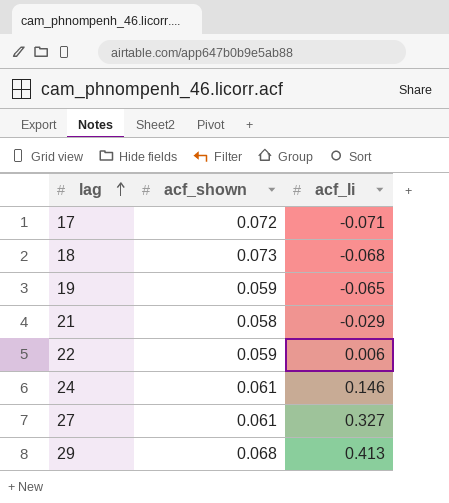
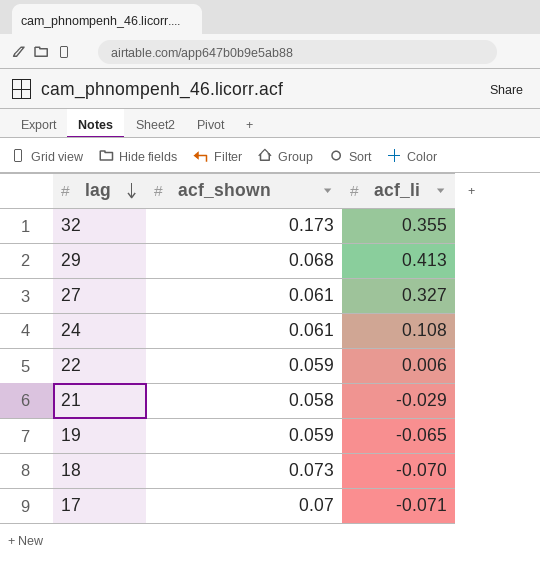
row order: lag ascending -> lag descending
row 32: none -> 0.173 | 0.355
24 | acf_li: 0.146 -> 0.108
18 | acf_li: -0.068 -> -0.070
17 | acf_shown: 0.072 -> 0.07

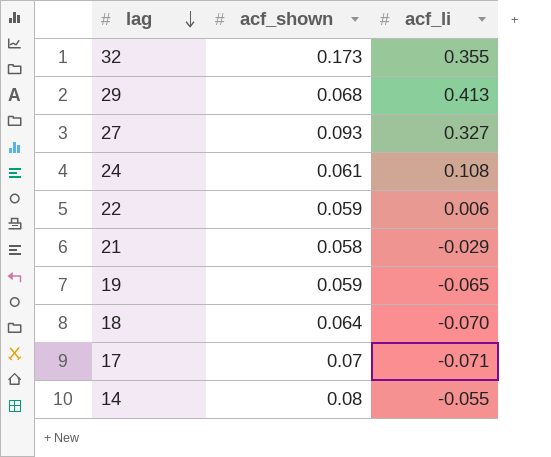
27 | acf_shown: 0.061 -> 0.093
18 | acf_shown: 0.073 -> 0.064
row 14: none -> 0.08 | -0.055

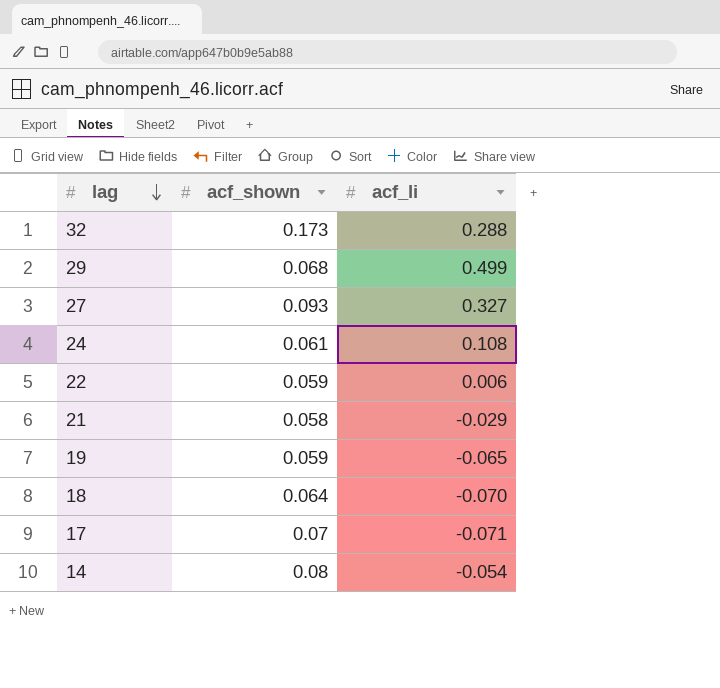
32 | acf_li: 0.355 -> 0.288
29 | acf_li: 0.413 -> 0.499
14 | acf_li: -0.055 -> -0.054

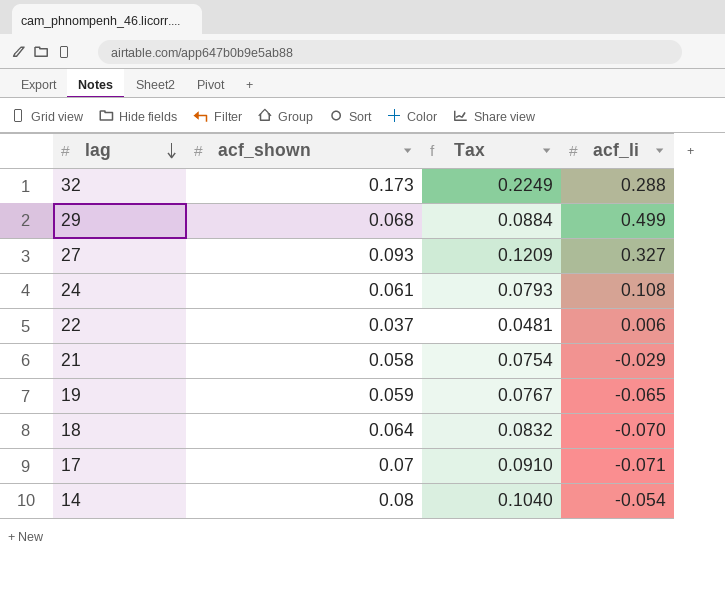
column Tax | formula: none -> [acf_shown] * 1.3
22 | acf_shown: 0.059 -> 0.037

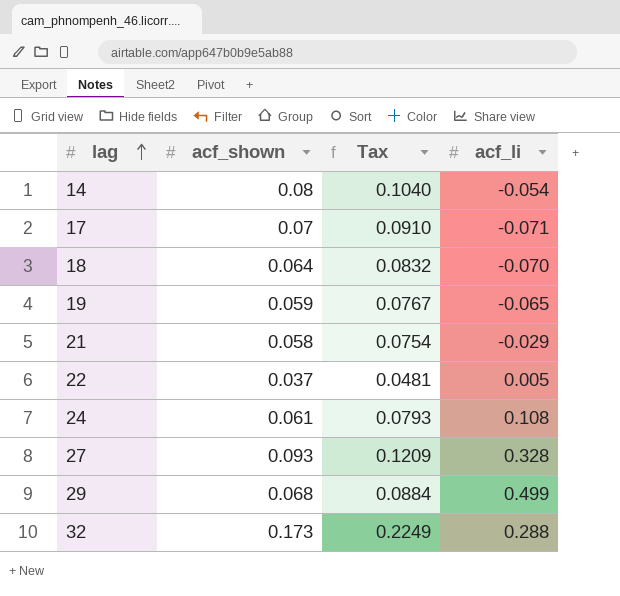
row order: lag descending -> lag ascending
22 | acf_li: 0.006 -> 0.005
27 | acf_li: 0.327 -> 0.328

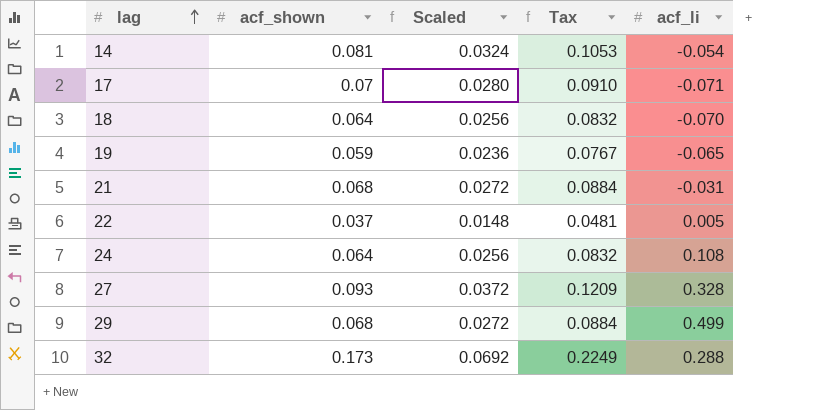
column Scaled | formula: none -> [acf_shown] * 0.4
14 | acf_shown: 0.08 -> 0.081
14 | Tax: 0.1040 -> 0.1053
21 | acf_shown: 0.058 -> 0.068
21 | Tax: 0.0754 -> 0.0884
21 | acf_li: -0.029 -> -0.031
24 | acf_shown: 0.061 -> 0.064
24 | Tax: 0.0793 -> 0.0832

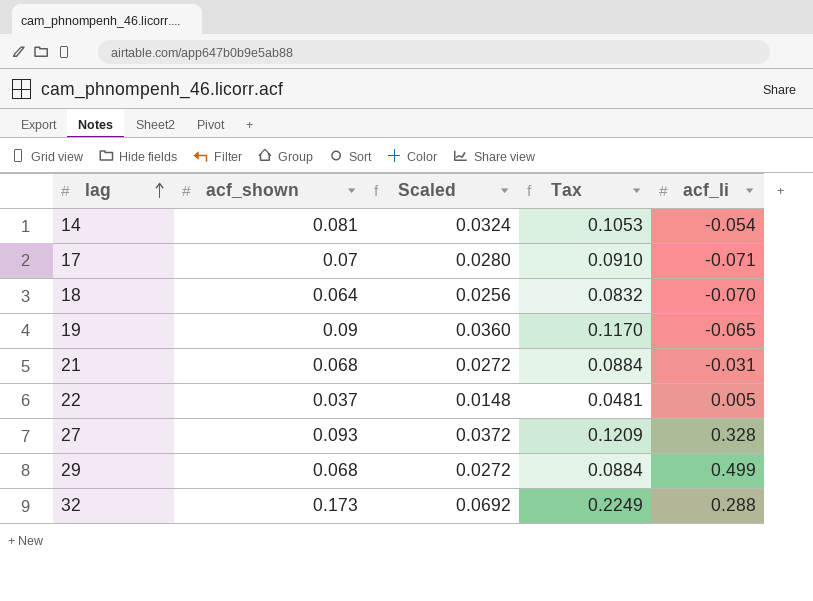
row 24: 0.064 | 0.0256 | 0.0832 | 0.108 -> none
19 | acf_shown: 0.059 -> 0.09
19 | Scaled: 0.0236 -> 0.0360
19 | Tax: 0.0767 -> 0.1170

